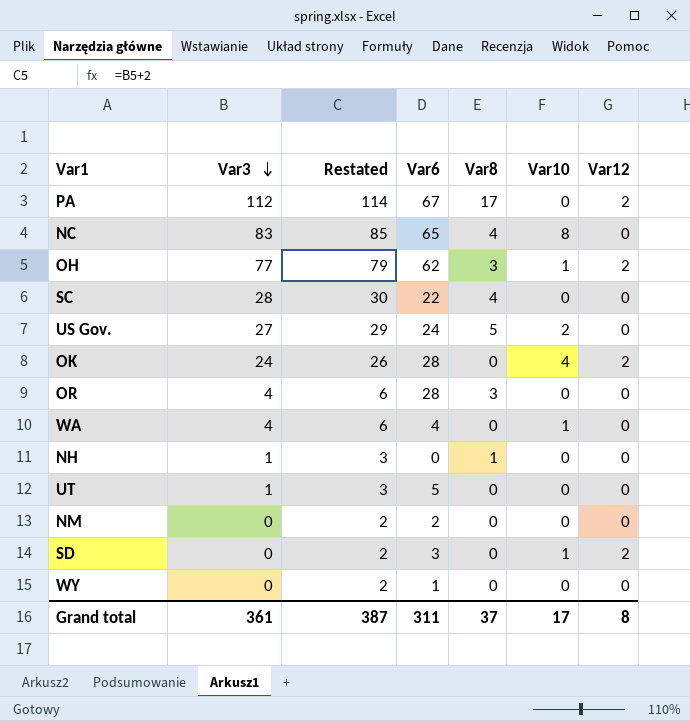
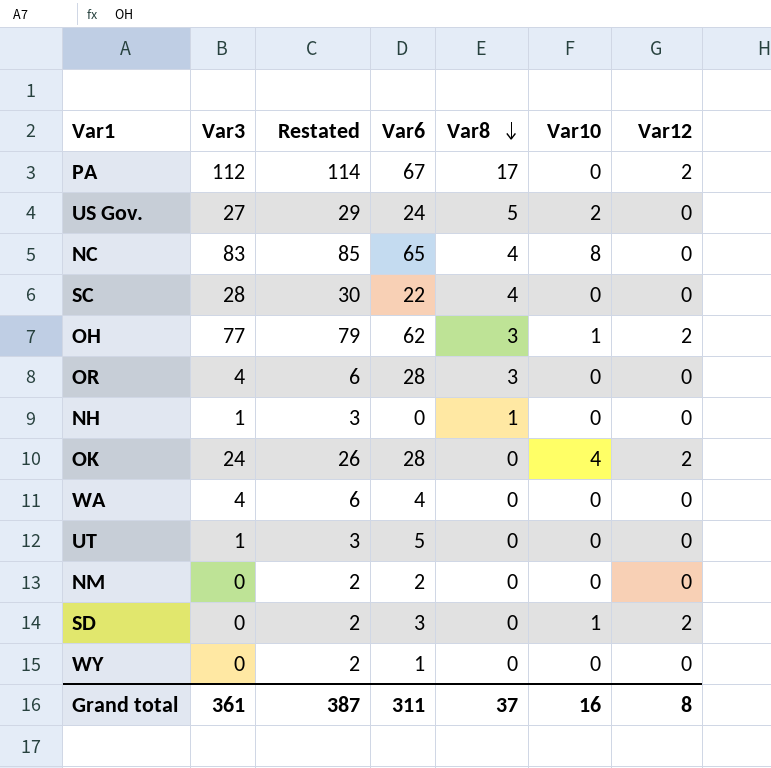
row order: Var3 descending -> Var8 descending
WA | Var10: 1 -> 0
Grand total | Var10: 17 -> 16

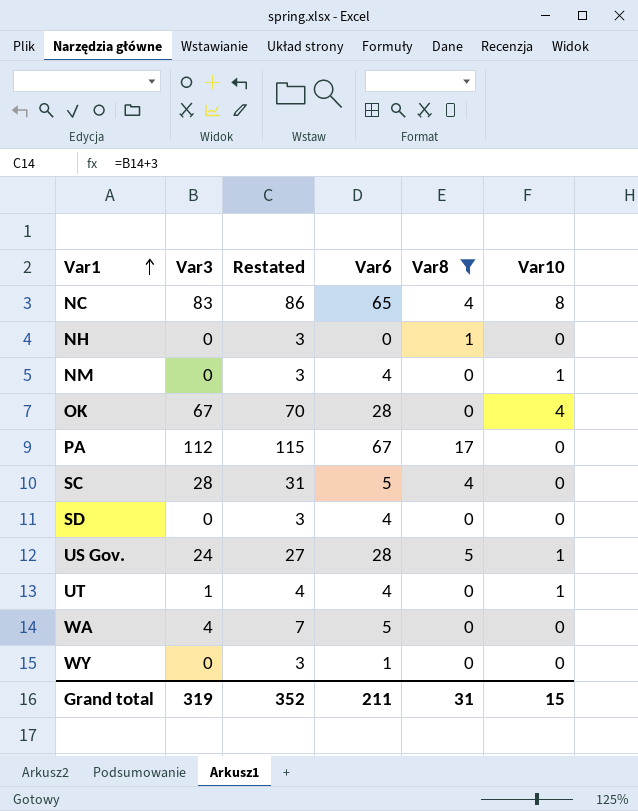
filter: none -> Var8 != 3
row order: Var8 descending -> Var1 ascending
column Var12 | position: 7 -> none
column Restated | formula: [Var3] + 2 -> [Var3] + 3
NH | Var3: 1 -> 0
NM | Var6: 2 -> 4
NM | Var10: 0 -> 1
OK | Var3: 24 -> 67
SC | Var6: 22 -> 5
SD | Var6: 3 -> 4
SD | Var10: 1 -> 0
US Gov. | Var3: 27 -> 24
US Gov. | Var6: 24 -> 28
US Gov. | Var10: 2 -> 1
UT | Var6: 5 -> 4
UT | Var10: 0 -> 1
WA | Var6: 4 -> 5
Grand total | Var3: 361 -> 319
Grand total | Restated: 387 -> 352
Grand total | Var6: 311 -> 211
Grand total | Var8: 37 -> 31
Grand total | Var10: 16 -> 15

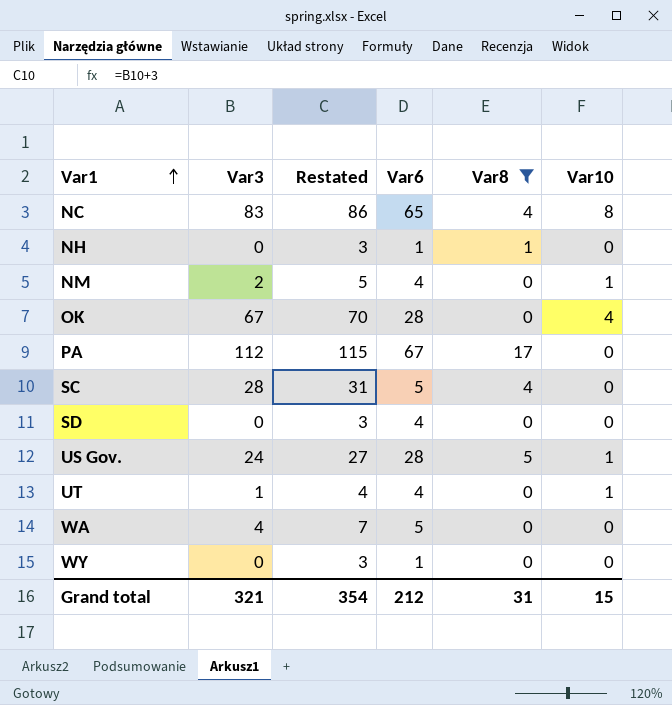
NH | Var6: 0 -> 1
NM | Var3: 0 -> 2
NM | Restated: 3 -> 5
Grand total | Var3: 319 -> 321
Grand total | Restated: 352 -> 354
Grand total | Var6: 211 -> 212

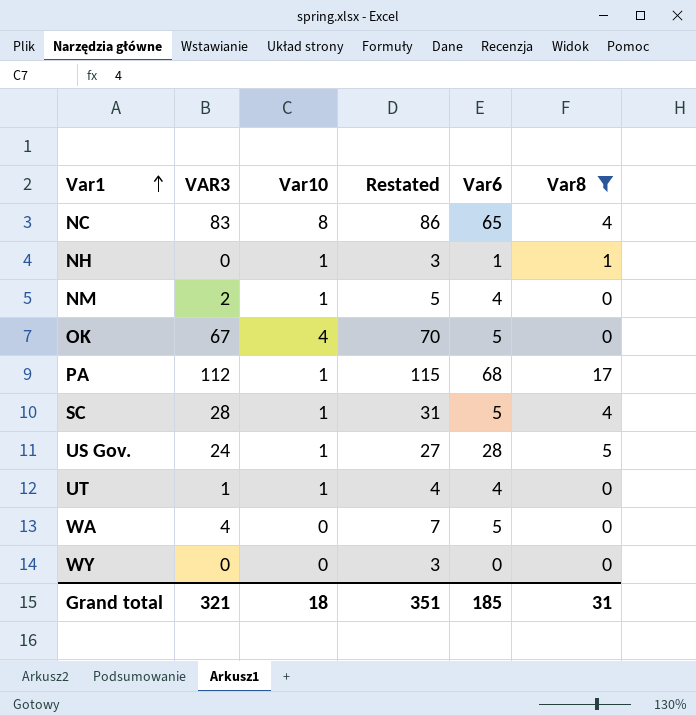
column name: Var3 -> VAR3
column Var10 | position: 6 -> 3
row SD: 0 | 3 | 4 | 0 | 0 -> none
NH | Var10: 0 -> 1
OK | Var6: 28 -> 5
PA | Var10: 0 -> 1
PA | Var6: 67 -> 68
SC | Var10: 0 -> 1
WY | Var6: 1 -> 0
Grand total | Var10: 15 -> 18
Grand total | Restated: 354 -> 351
Grand total | Var6: 212 -> 185

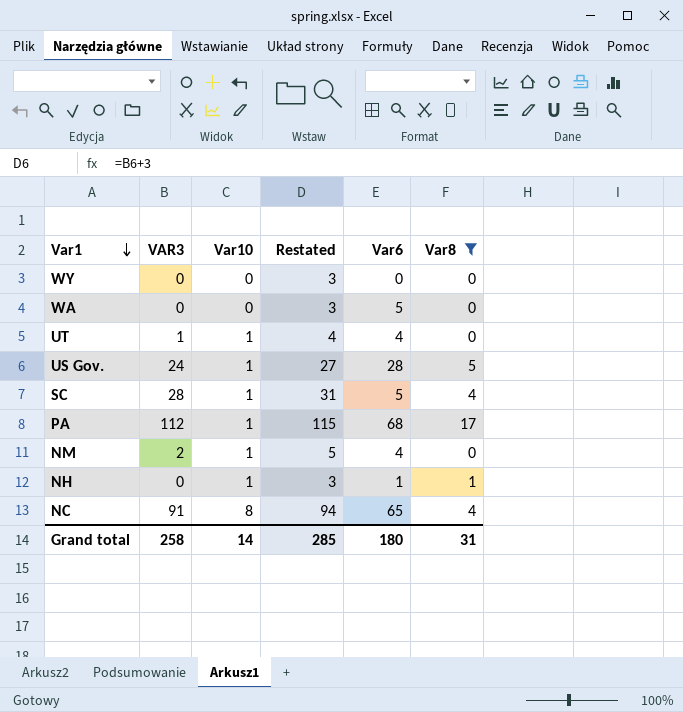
row order: Var1 ascending -> Var1 descending
row OK: 67 | 4 | 70 | 5 | 0 -> none
WA | VAR3: 4 -> 0
WA | Restated: 7 -> 3
NC | VAR3: 83 -> 91
NC | Restated: 86 -> 94
Grand total | VAR3: 321 -> 258
Grand total | Var10: 18 -> 14
Grand total | Restated: 351 -> 285
Grand total | Var6: 185 -> 180

